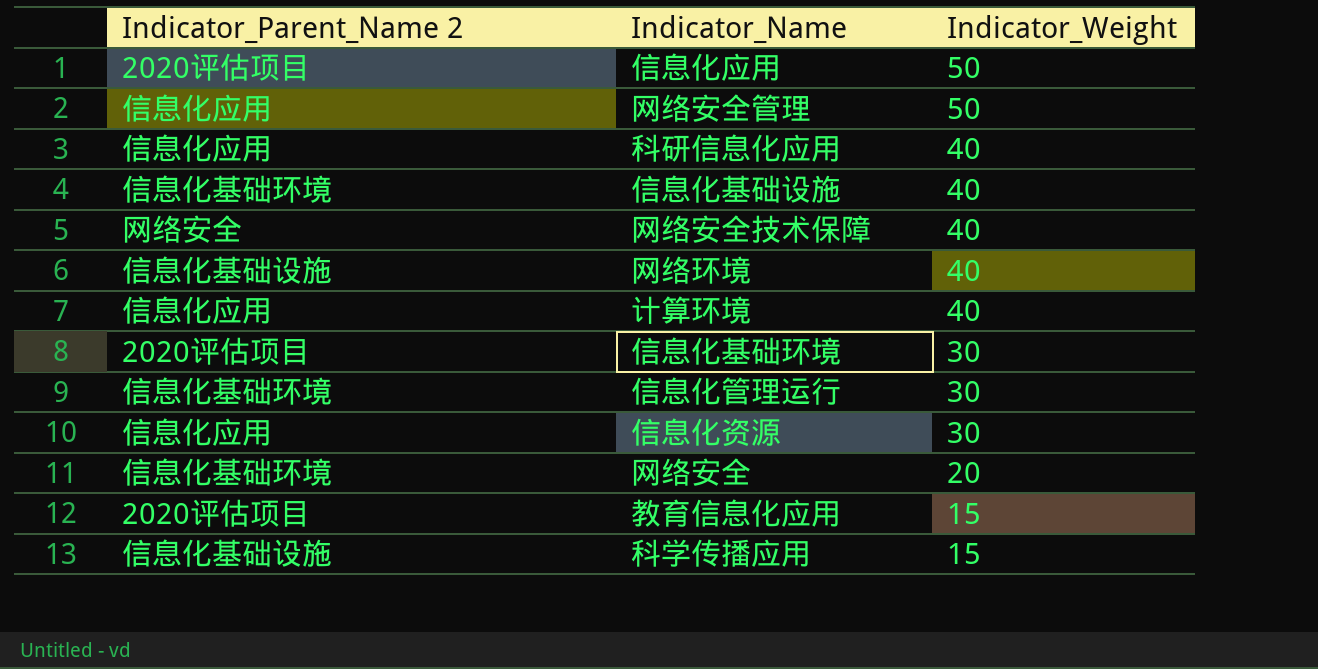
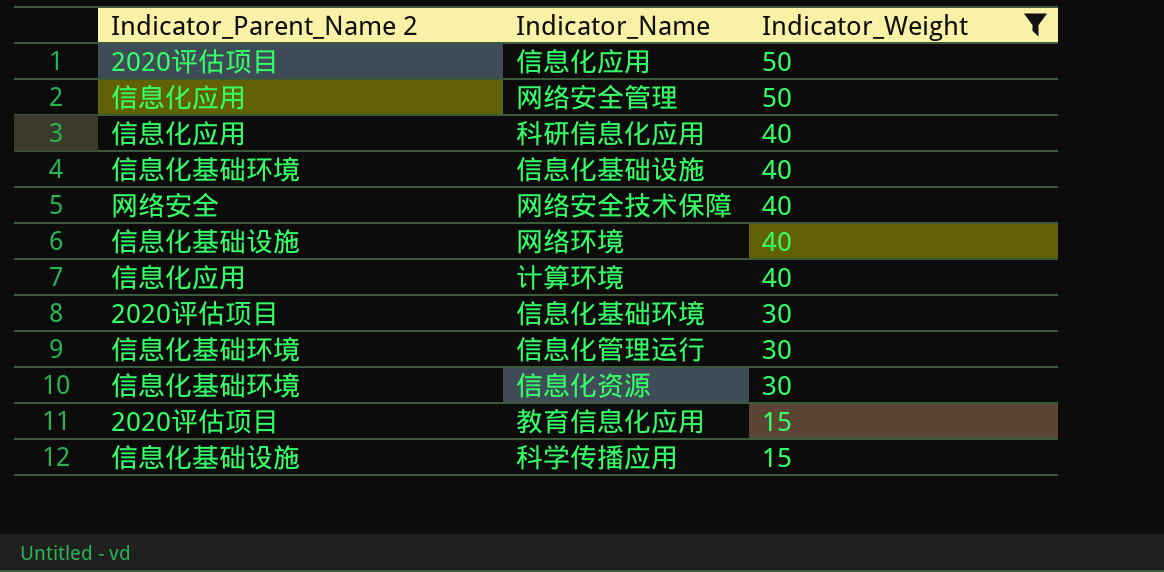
filter: none -> Indicator_Weight != 20
信息化资源 | Indicator_Parent_Name 2: 信息化应用 -> 信息化基础环境

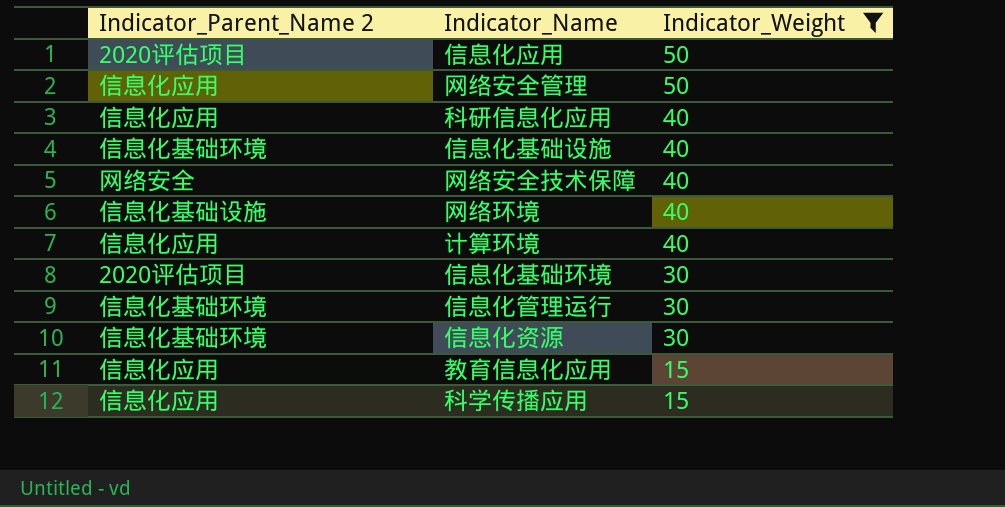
教育信息化应用 | Indicator_Parent_Name 2: 2020评估项目 -> 信息化应用
科学传播应用 | Indicator_Parent_Name 2: 信息化基础设施 -> 信息化应用

